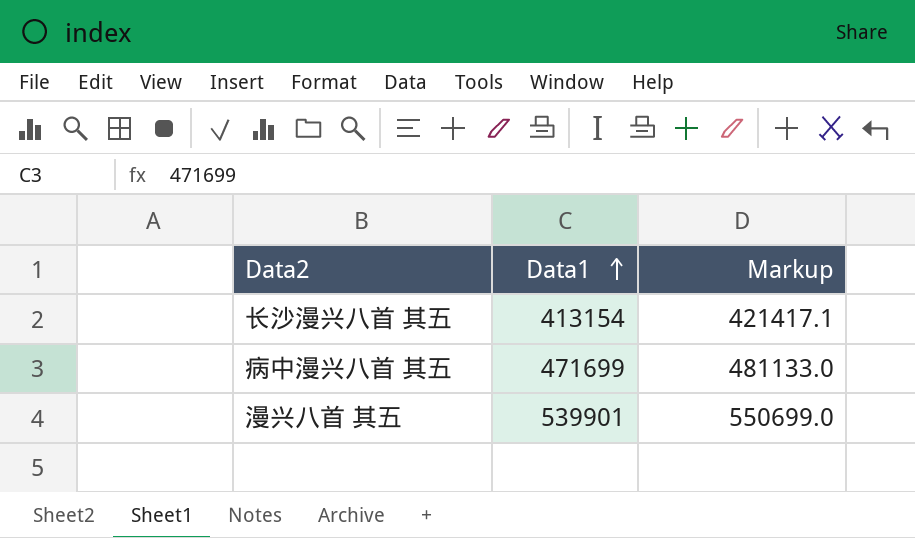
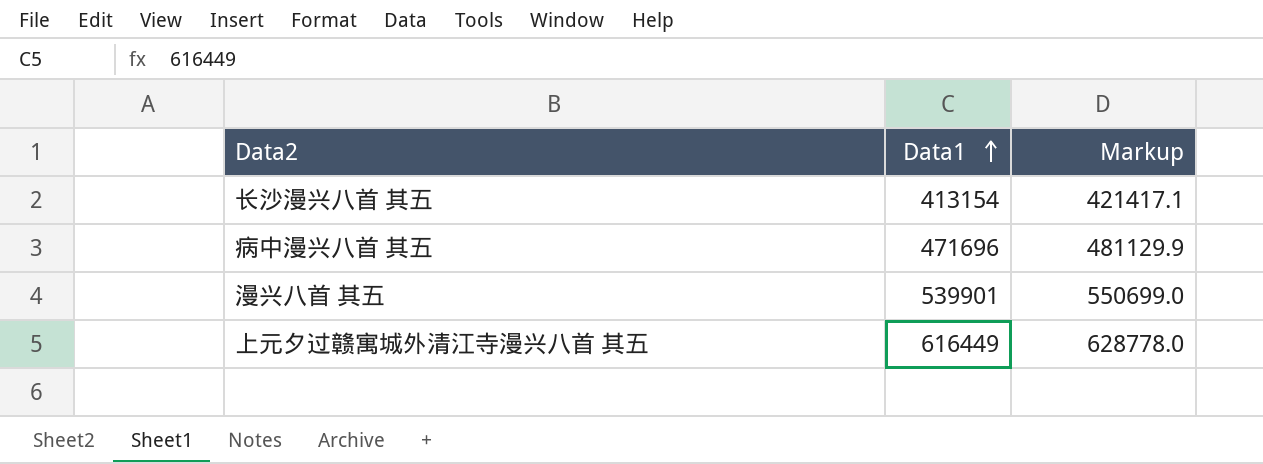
病中漫兴八首 其五 | Data1: 471699 -> 471696
病中漫兴八首 其五 | Markup: 481133.0 -> 481129.9
row 上元夕过赣寓城外清江寺漫兴八首 其五: none -> 616449 | 628778.0

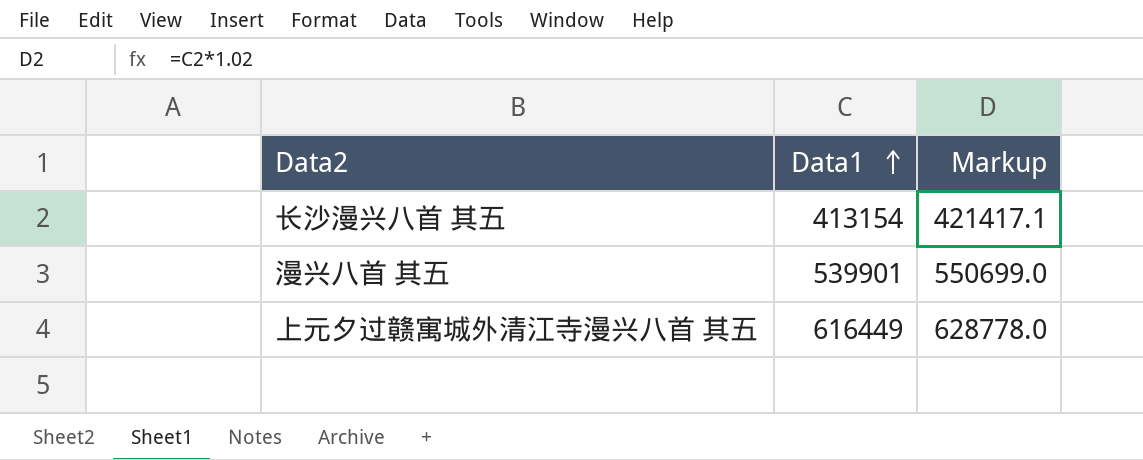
row 病中漫兴八首 其五: 471696 | 481129.9 -> none

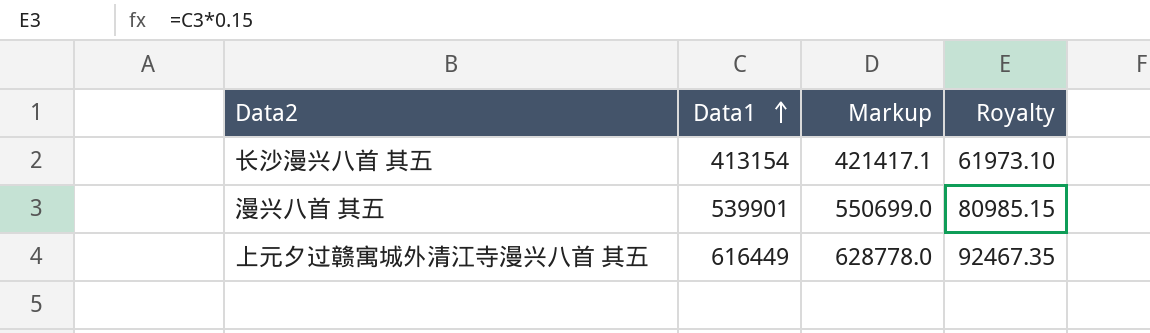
column Royalty | formula: none -> [Data1] * 0.15

